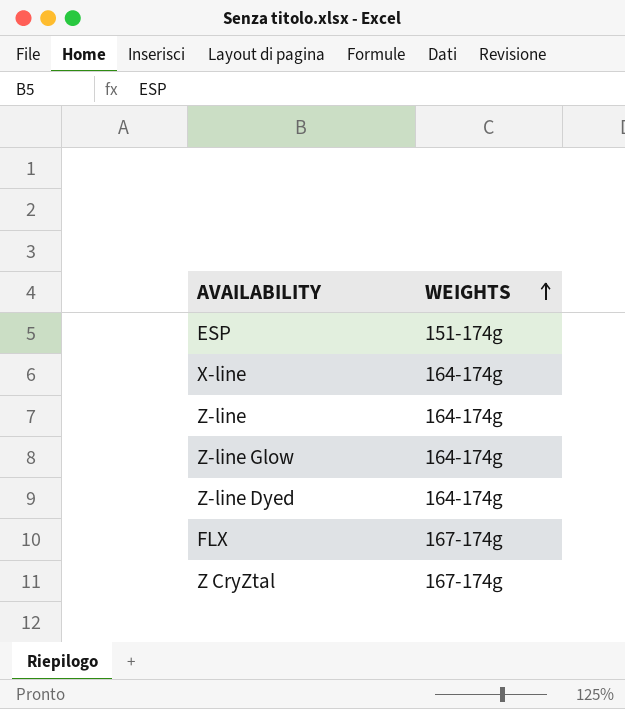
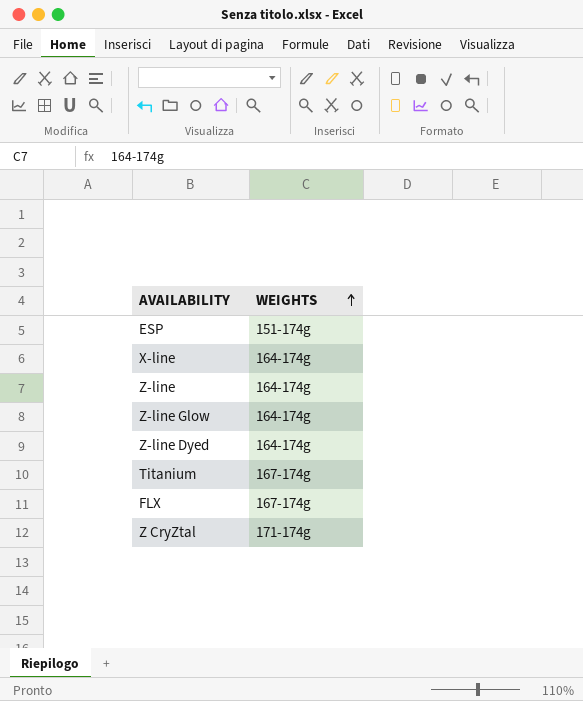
row Titanium: none -> 167-174g
Z CryZtal | WEIGHTS: 167-174g -> 171-174g

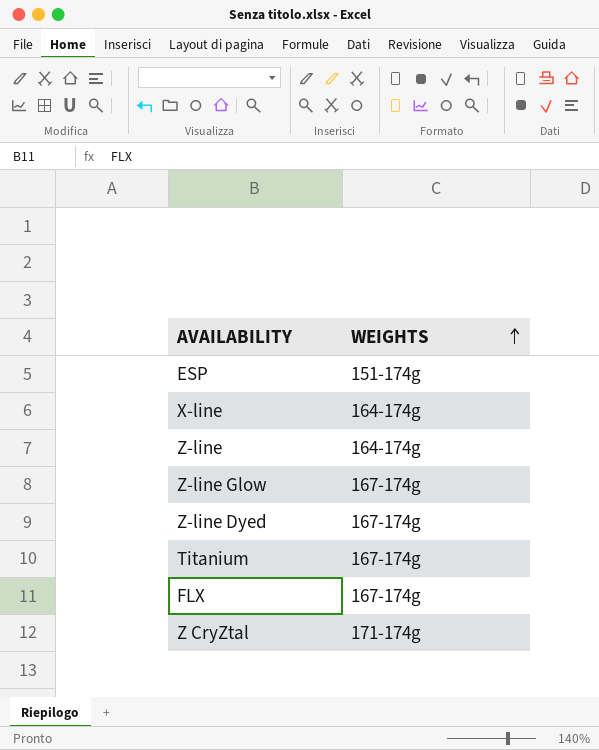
Z-line Glow | WEIGHTS: 164-174g -> 167-174g
Z-line Dyed | WEIGHTS: 164-174g -> 167-174g

